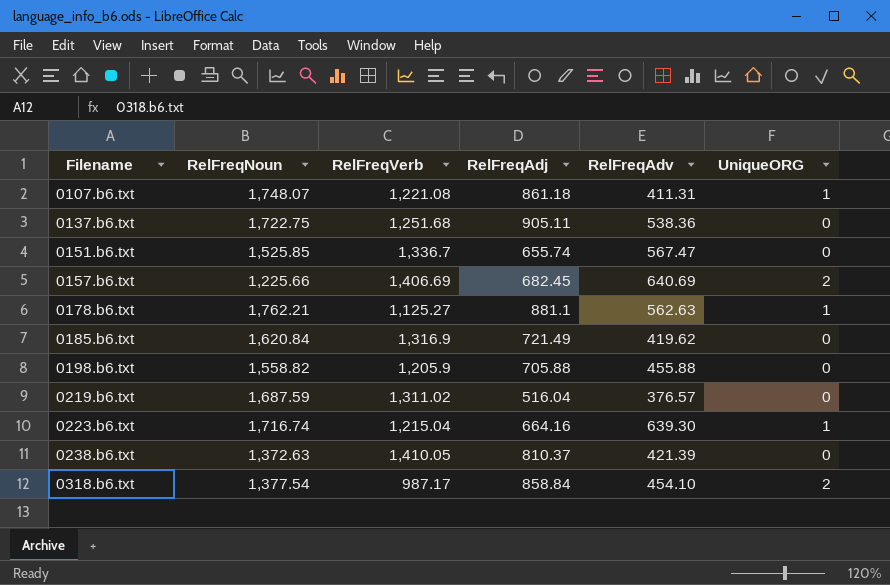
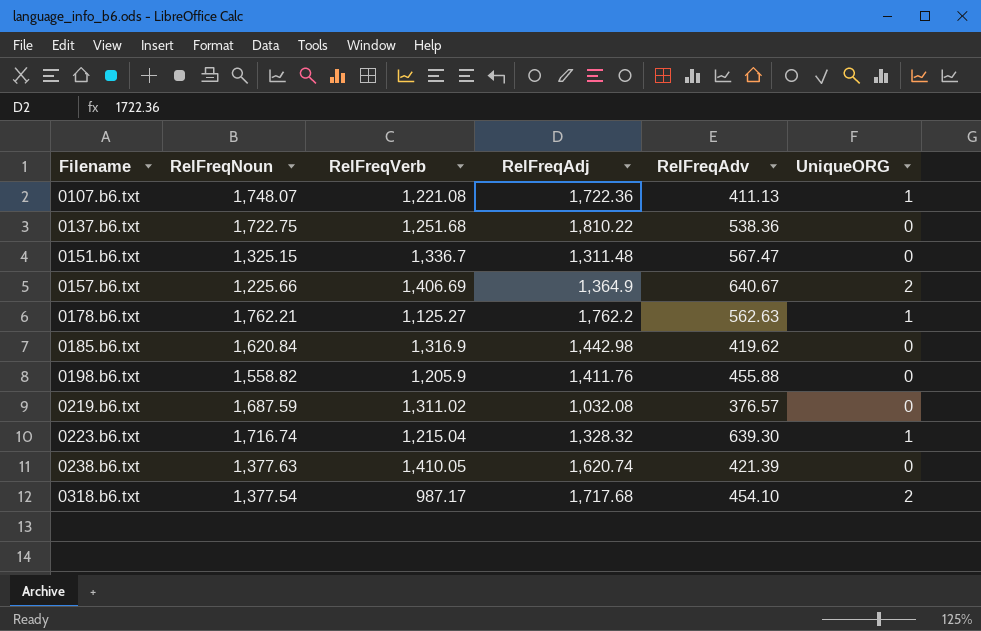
0107.b6.txt | RelFreqAdj: 861.18 -> 1,722.36
0107.b6.txt | RelFreqAdv: 411.31 -> 411.13
0137.b6.txt | RelFreqAdj: 905.11 -> 1,810.22
0151.b6.txt | RelFreqNoun: 1,525.85 -> 1,325.15
0151.b6.txt | RelFreqAdj: 655.74 -> 1,311.48
0157.b6.txt | RelFreqAdj: 682.45 -> 1,364.9
0157.b6.txt | RelFreqAdv: 640.69 -> 640.67
0178.b6.txt | RelFreqAdj: 881.1 -> 1,762.2
0185.b6.txt | RelFreqAdj: 721.49 -> 1,442.98
0198.b6.txt | RelFreqAdj: 705.88 -> 1,411.76
0219.b6.txt | RelFreqAdj: 516.04 -> 1,032.08
0223.b6.txt | RelFreqAdj: 664.16 -> 1,328.32
0238.b6.txt | RelFreqNoun: 1,372.63 -> 1,377.63
0238.b6.txt | RelFreqAdj: 810.37 -> 1,620.74
0318.b6.txt | RelFreqAdj: 858.84 -> 1,717.68

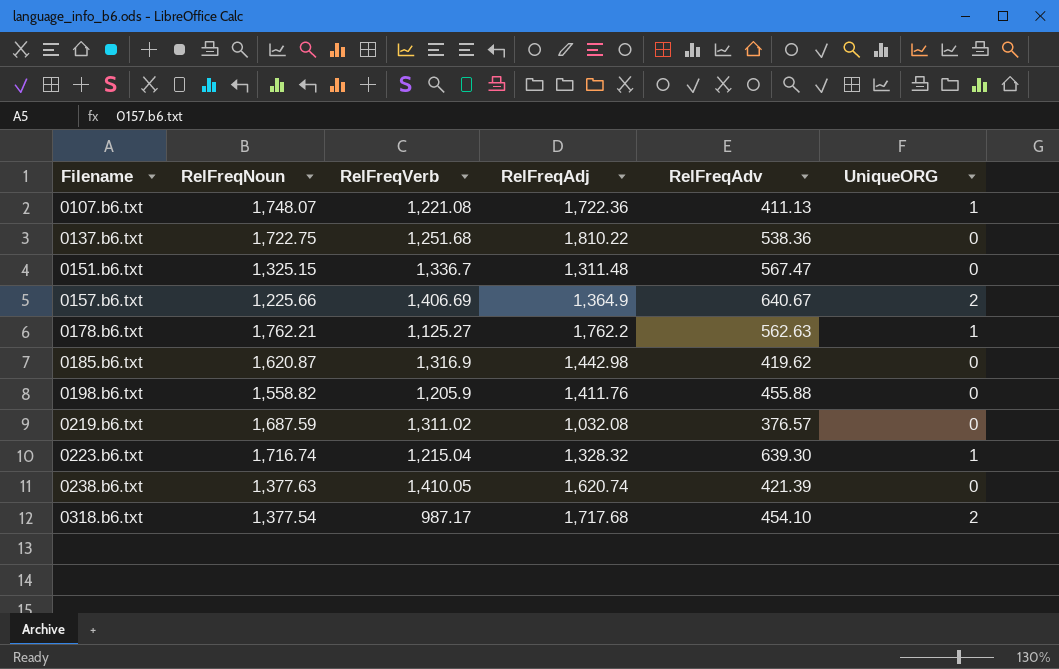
0185.b6.txt | RelFreqNoun: 1,620.84 -> 1,620.87

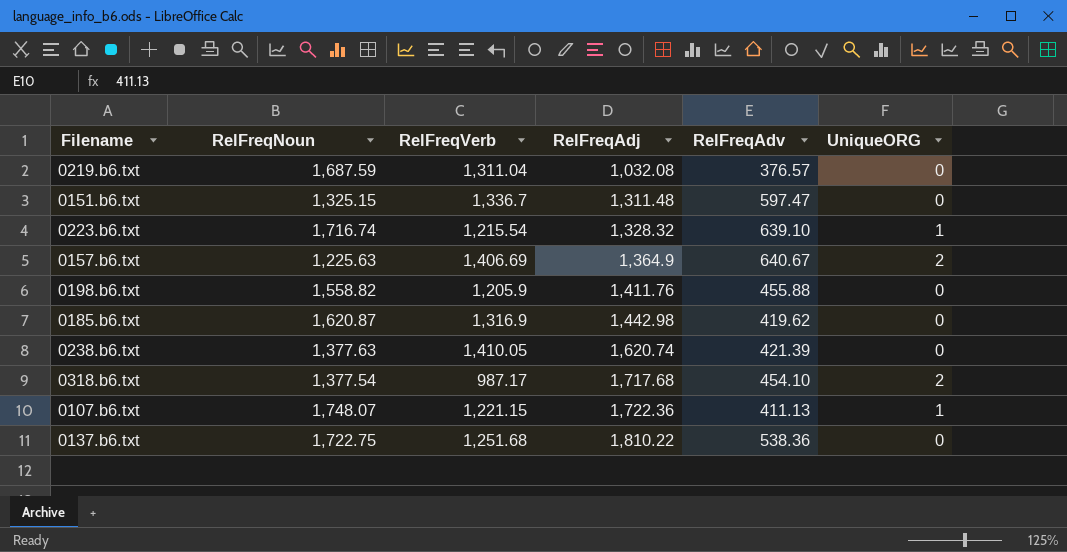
row order: Filename ascending -> RelFreqAdj ascending
row 0178.b6.txt: 1,762.21 | 1,125.27 | 1,762.2 | 562.63 | 1 -> none
0219.b6.txt | RelFreqVerb: 1,311.02 -> 1,311.04
0151.b6.txt | RelFreqAdv: 567.47 -> 597.47
0223.b6.txt | RelFreqVerb: 1,215.04 -> 1,215.54
0223.b6.txt | RelFreqAdv: 639.30 -> 639.10
0157.b6.txt | RelFreqNoun: 1,225.66 -> 1,225.63
0107.b6.txt | RelFreqVerb: 1,221.08 -> 1,221.15

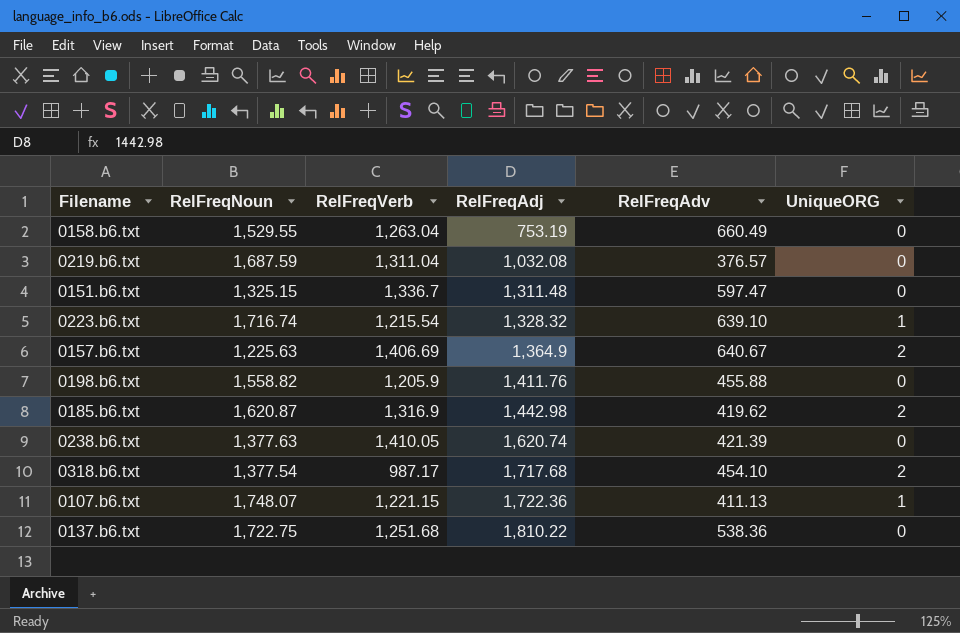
row 0158.b6.txt: none -> 1,529.55 | 1,263.04 | 753.19 | 660.49 | 0
0185.b6.txt | UniqueORG: 0 -> 2

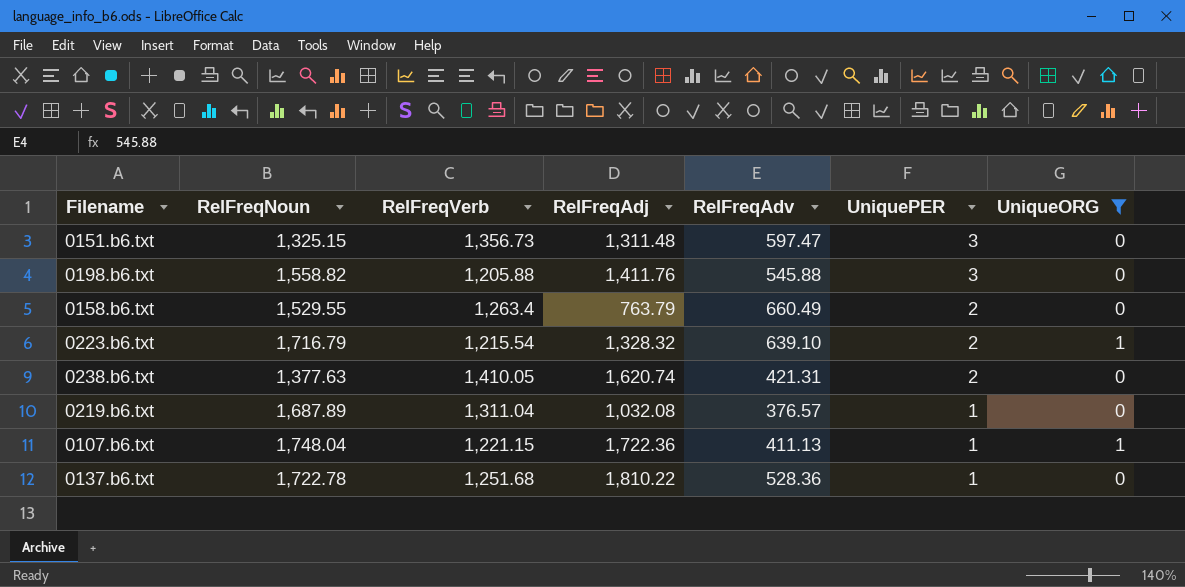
filter: none -> UniqueORG != 2
row order: RelFreqAdj ascending -> UniquePER descending
column UniquePER | position: none -> 6
0151.b6.txt | RelFreqVerb: 1,336.7 -> 1,356.73
0198.b6.txt | RelFreqVerb: 1,205.9 -> 1,205.88
0198.b6.txt | RelFreqAdv: 455.88 -> 545.88
0158.b6.txt | RelFreqVerb: 1,263.04 -> 1,263.4
0158.b6.txt | RelFreqAdj: 753.19 -> 763.79
0223.b6.txt | RelFreqNoun: 1,716.74 -> 1,716.79
0238.b6.txt | RelFreqAdv: 421.39 -> 421.31
0219.b6.txt | RelFreqNoun: 1,687.59 -> 1,687.89
0107.b6.txt | RelFreqNoun: 1,748.07 -> 1,748.04
0137.b6.txt | RelFreqNoun: 1,722.75 -> 1,722.78
0137.b6.txt | RelFreqAdv: 538.36 -> 528.36

